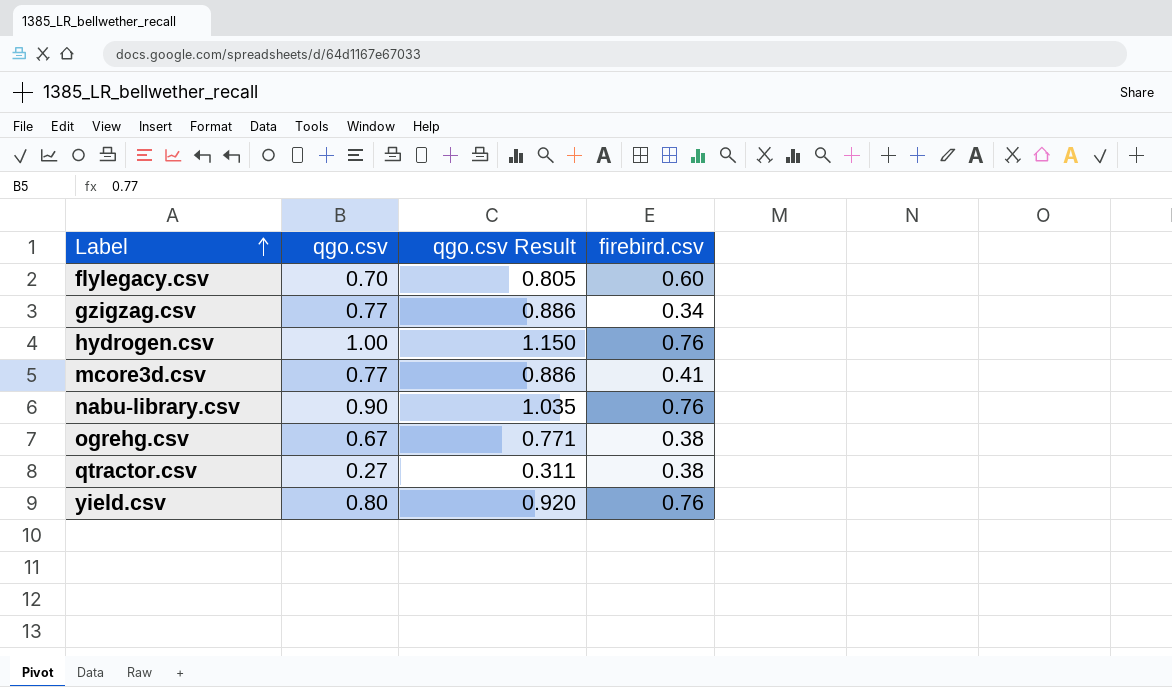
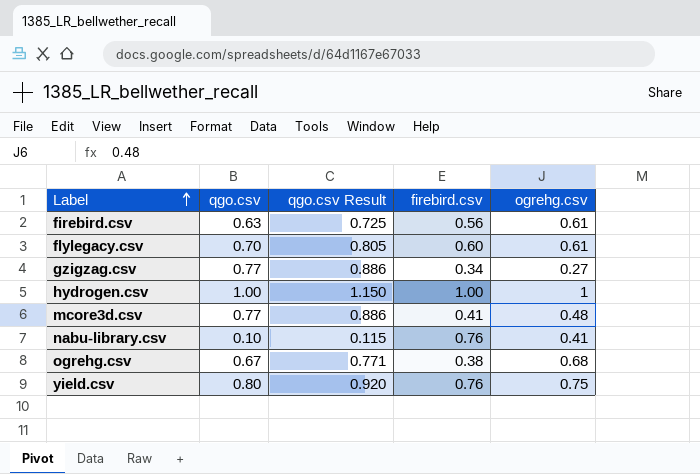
column ogrehg.csv | position: none -> 5
row qtractor.csv: 0.27 | 0.311 | 0.38 -> none
row firebird.csv: none -> 0.63 | 0.725 | 0.56 | 0.61
hydrogen.csv | firebird.csv: 0.76 -> 1.00
nabu-library.csv | qgo.csv: 0.90 -> 0.10
nabu-library.csv | qgo.csv Result: 1.035 -> 0.115

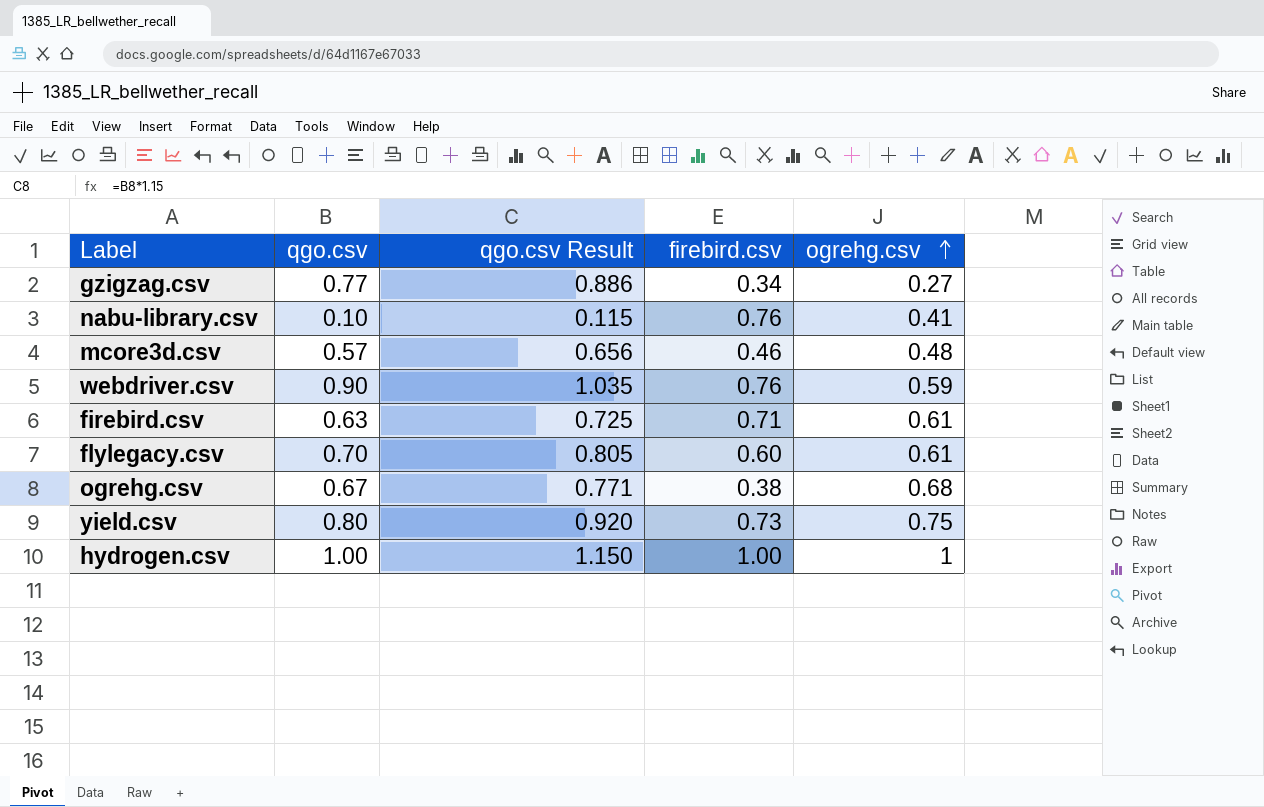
row order: Label ascending -> ogrehg.csv ascending
mcore3d.csv | qgo.csv: 0.77 -> 0.57
mcore3d.csv | qgo.csv Result: 0.886 -> 0.656
mcore3d.csv | firebird.csv: 0.41 -> 0.46
row webdriver.csv: none -> 0.90 | 1.035 | 0.76 | 0.59
firebird.csv | firebird.csv: 0.56 -> 0.71
yield.csv | firebird.csv: 0.76 -> 0.73

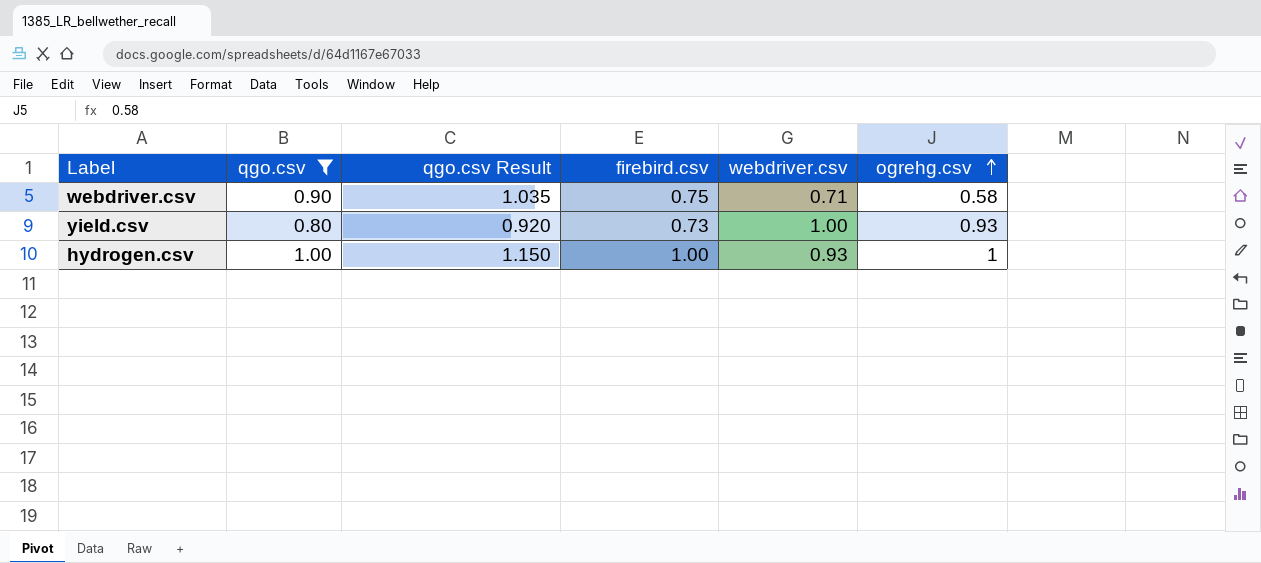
filter: none -> qgo.csv >= 0.80
column webdriver.csv | position: none -> 5
webdriver.csv | firebird.csv: 0.76 -> 0.75
webdriver.csv | ogrehg.csv: 0.59 -> 0.58
yield.csv | ogrehg.csv: 0.75 -> 0.93

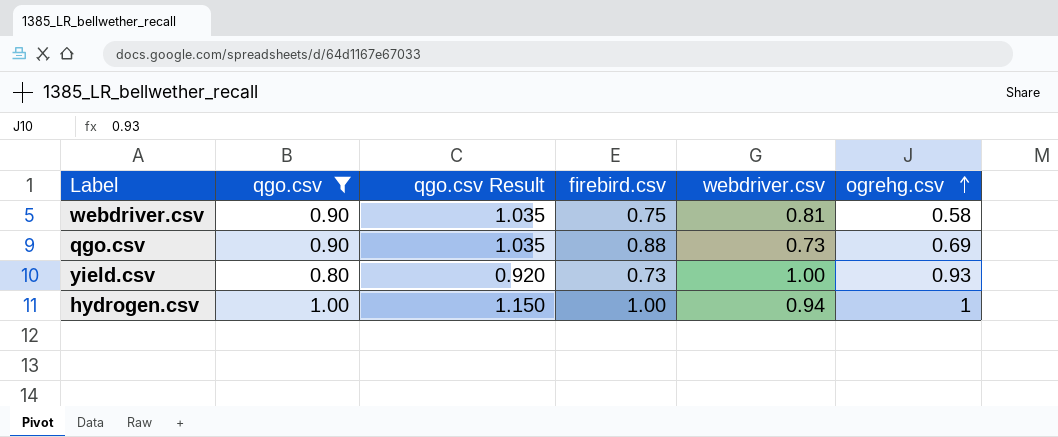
webdriver.csv | webdriver.csv: 0.71 -> 0.81
row qgo.csv: none -> 0.90 | 1.035 | 0.88 | 0.73 | 0.69
hydrogen.csv | webdriver.csv: 0.93 -> 0.94

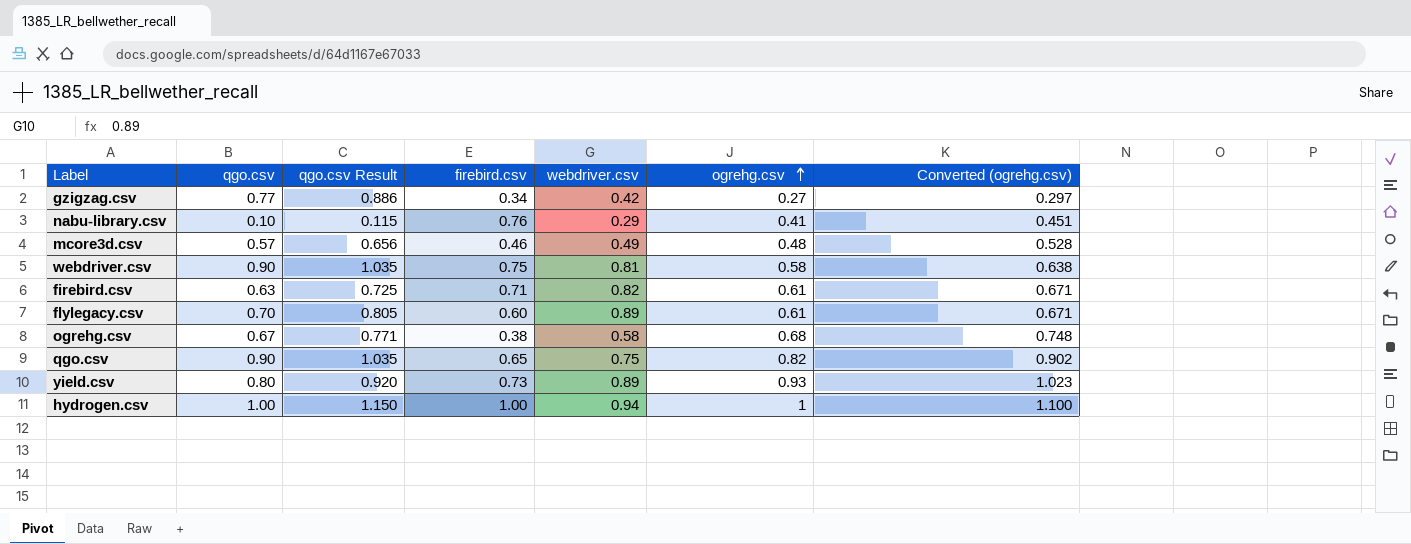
filter: qgo.csv >= 0.80 -> none
column Converted (ogrehg.csv) | formula: none -> [ogrehg.csv] * 1.1
qgo.csv | firebird.csv: 0.88 -> 0.65
qgo.csv | webdriver.csv: 0.73 -> 0.75
qgo.csv | ogrehg.csv: 0.69 -> 0.82
yield.csv | webdriver.csv: 1.00 -> 0.89

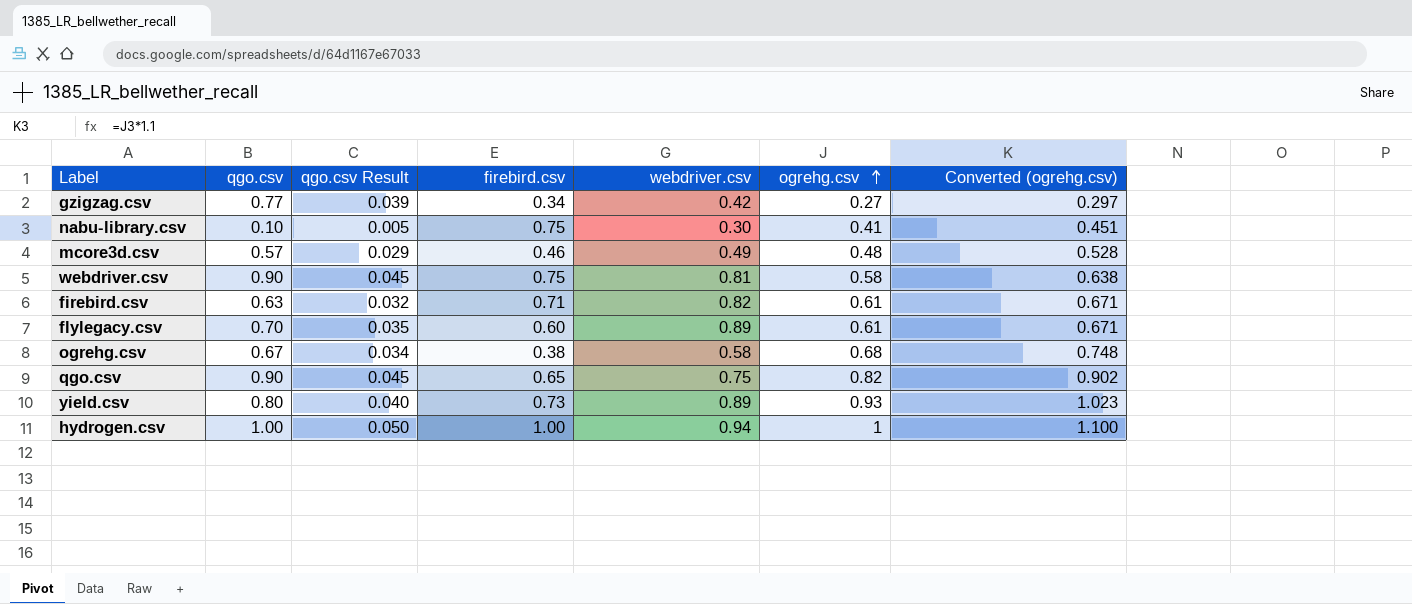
column qgo.csv Result | formula: [qgo.csv] * 1.15 -> [qgo.csv] * 0.05
nabu-library.csv | firebird.csv: 0.76 -> 0.75
nabu-library.csv | webdriver.csv: 0.29 -> 0.30

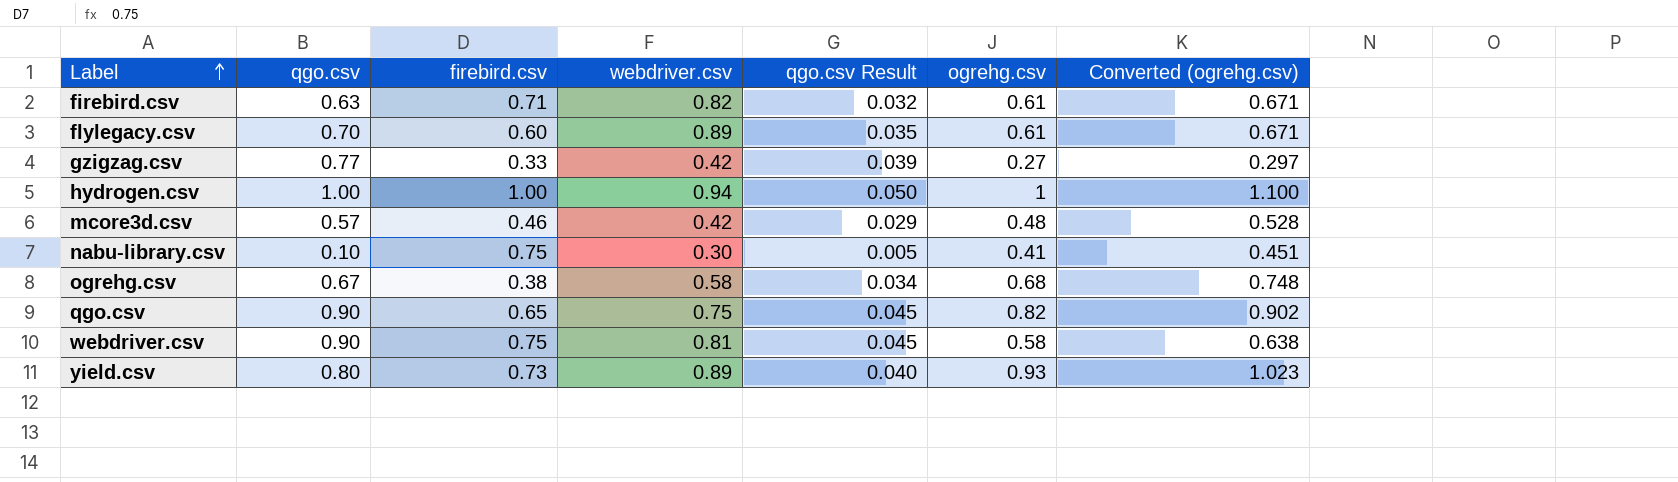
row order: ogrehg.csv ascending -> Label ascending
column qgo.csv Result | position: 3 -> 5
gzigzag.csv | firebird.csv: 0.34 -> 0.33
mcore3d.csv | webdriver.csv: 0.49 -> 0.42

